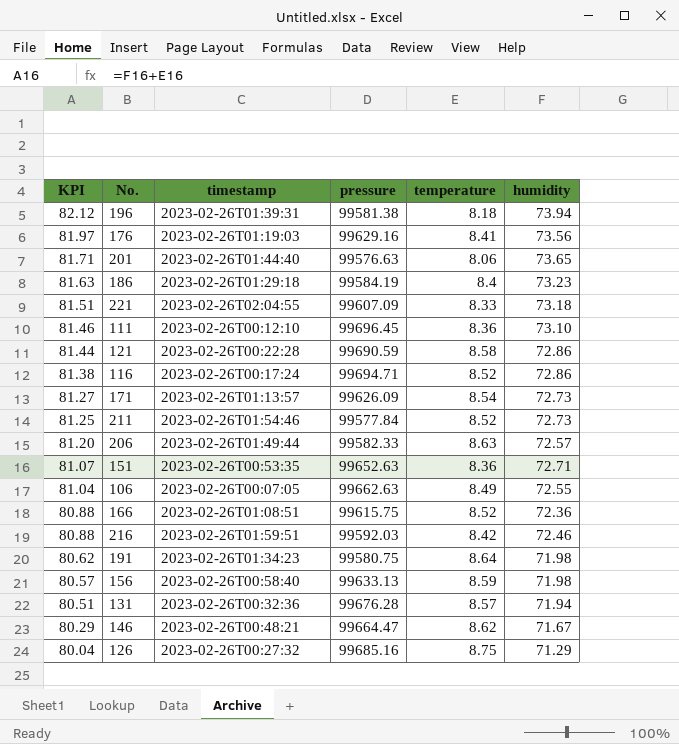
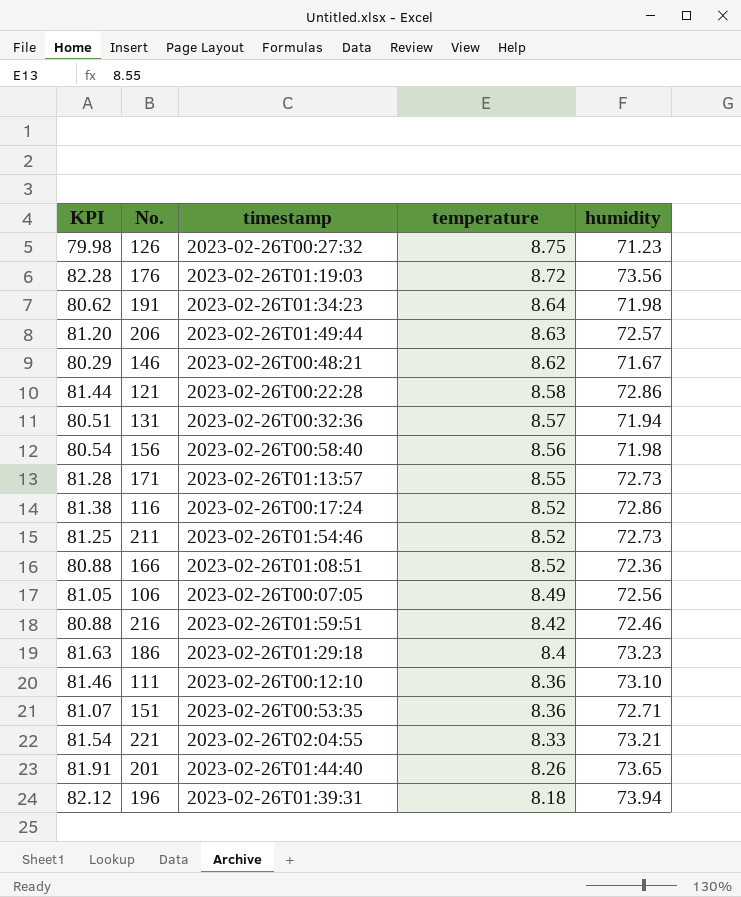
row order: KPI descending -> temperature descending
column pressure | position: 4 -> none
126 | KPI: 80.04 -> 79.98
126 | humidity: 71.29 -> 71.23
176 | KPI: 81.97 -> 82.28
176 | temperature: 8.41 -> 8.72
156 | KPI: 80.57 -> 80.54
156 | temperature: 8.59 -> 8.56
171 | KPI: 81.27 -> 81.28
171 | temperature: 8.54 -> 8.55
106 | KPI: 81.04 -> 81.05
106 | humidity: 72.55 -> 72.56
221 | KPI: 81.51 -> 81.54
221 | humidity: 73.18 -> 73.21
201 | KPI: 81.71 -> 81.91
201 | temperature: 8.06 -> 8.26

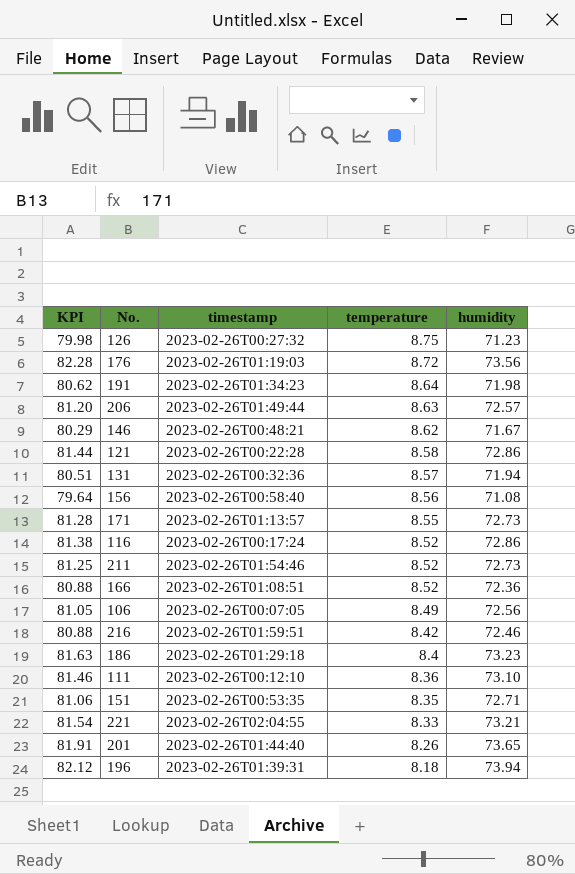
156 | KPI: 80.54 -> 79.64
156 | humidity: 71.98 -> 71.08
151 | KPI: 81.07 -> 81.06
151 | temperature: 8.36 -> 8.35

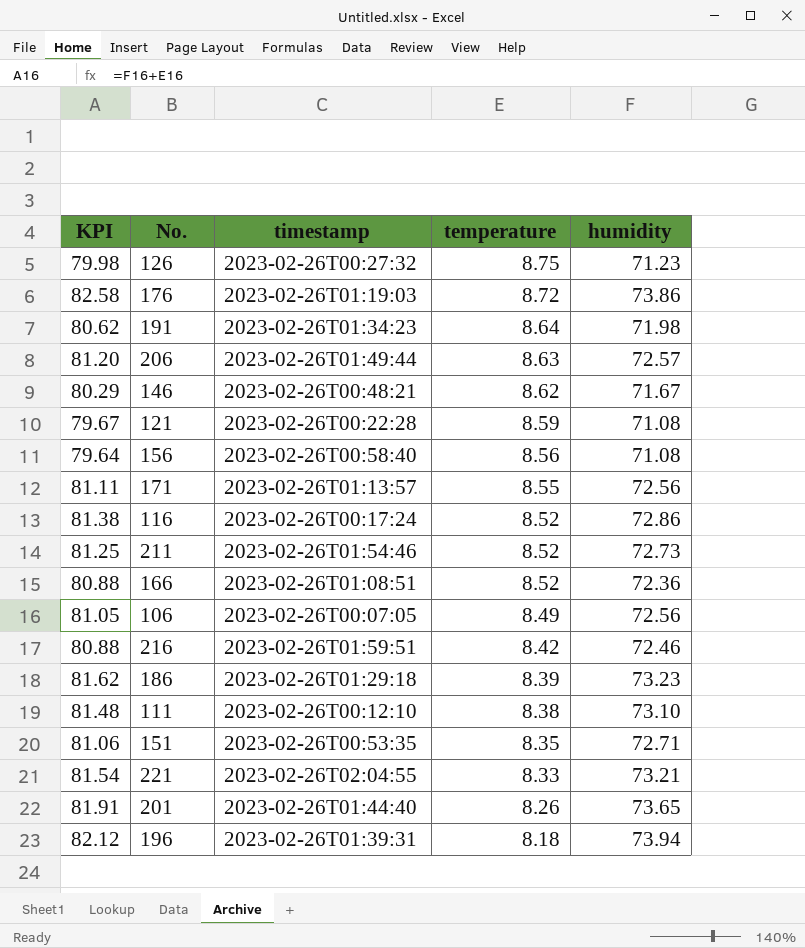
row 131: 80.51 | 2023-02-26T00:32:36 | 8.57 | 71.94 -> none
176 | KPI: 82.28 -> 82.58
176 | humidity: 73.56 -> 73.86
121 | KPI: 81.44 -> 79.67
121 | temperature: 8.58 -> 8.59
121 | humidity: 72.86 -> 71.08
171 | KPI: 81.28 -> 81.11
171 | humidity: 72.73 -> 72.56
186 | KPI: 81.63 -> 81.62
186 | temperature: 8.4 -> 8.39
111 | KPI: 81.46 -> 81.48
111 | temperature: 8.36 -> 8.38

